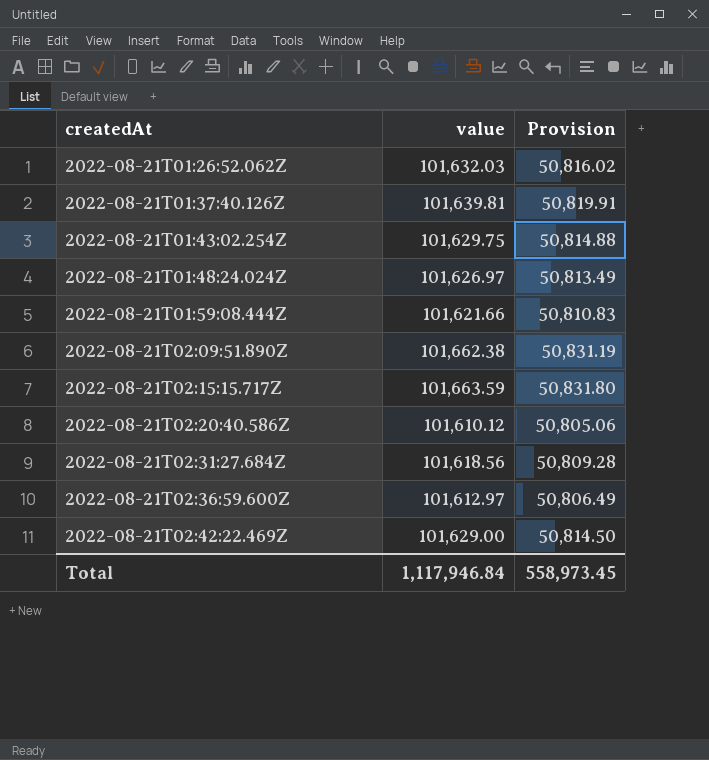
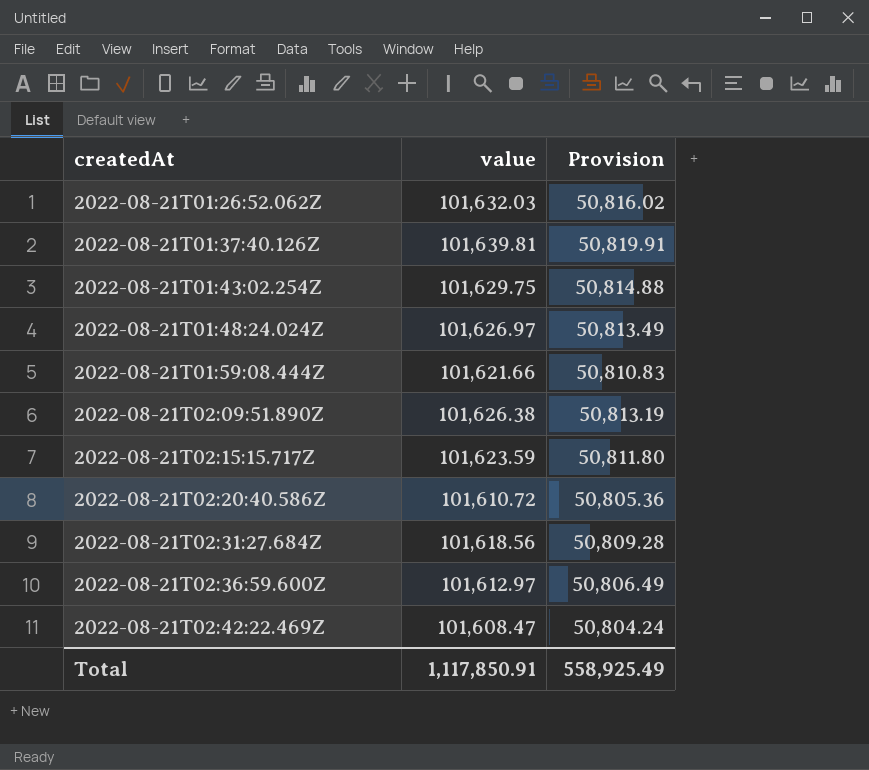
2022-08-21T02:09:51.890Z | value: 101,662.38 -> 101,626.38
2022-08-21T02:09:51.890Z | Provision: 50,831.19 -> 50,813.19
2022-08-21T02:15:15.717Z | value: 101,663.59 -> 101,623.59
2022-08-21T02:15:15.717Z | Provision: 50,831.80 -> 50,811.80
2022-08-21T02:20:40.586Z | value: 101,610.12 -> 101,610.72
2022-08-21T02:20:40.586Z | Provision: 50,805.06 -> 50,805.36
2022-08-21T02:42:22.469Z | value: 101,629.00 -> 101,608.47
2022-08-21T02:42:22.469Z | Provision: 50,814.50 -> 50,804.24
Total | value: 1,117,946.84 -> 1,117,850.91
Total | Provision: 558,973.45 -> 558,925.49

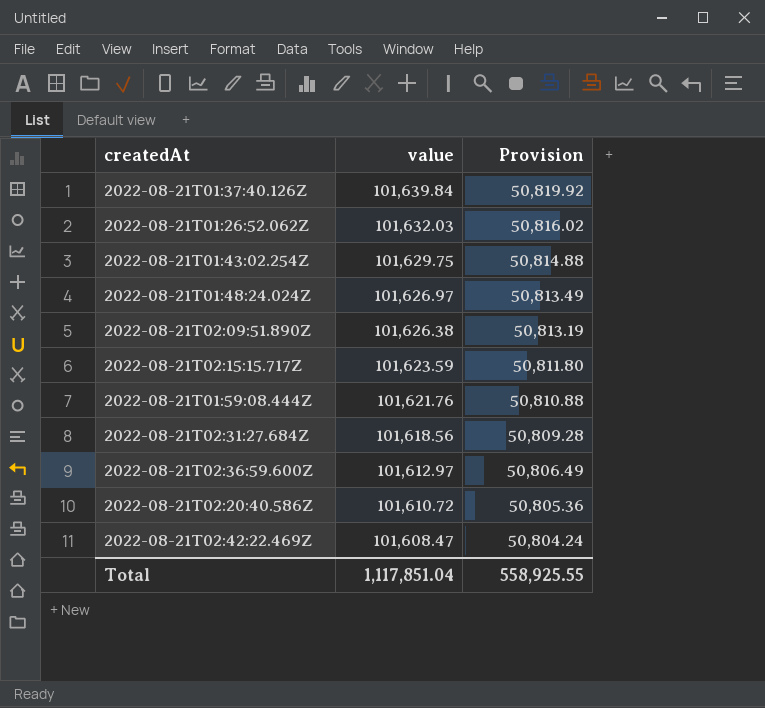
row order: createdAt ascending -> value descending
2022-08-21T01:37:40.126Z | value: 101,639.81 -> 101,639.84
2022-08-21T01:37:40.126Z | Provision: 50,819.91 -> 50,819.92
2022-08-21T01:59:08.444Z | value: 101,621.66 -> 101,621.76
2022-08-21T01:59:08.444Z | Provision: 50,810.83 -> 50,810.88
Total | value: 1,117,850.91 -> 1,117,851.04
Total | Provision: 558,925.49 -> 558,925.55

